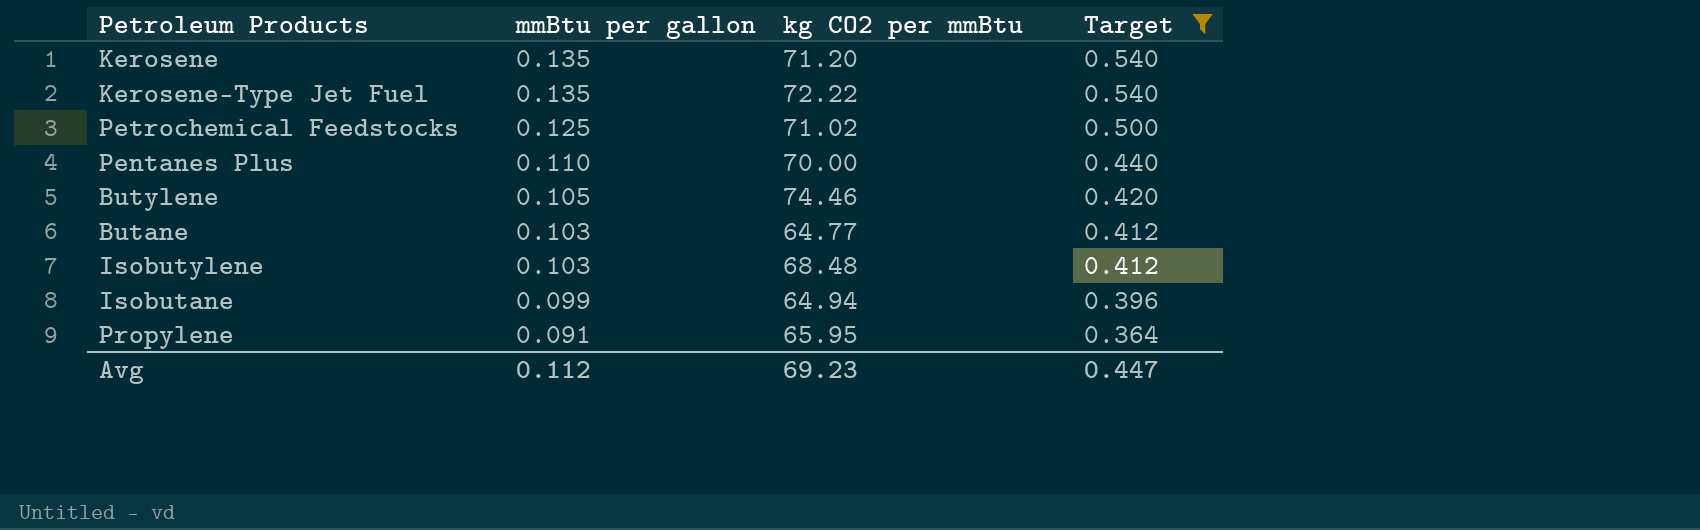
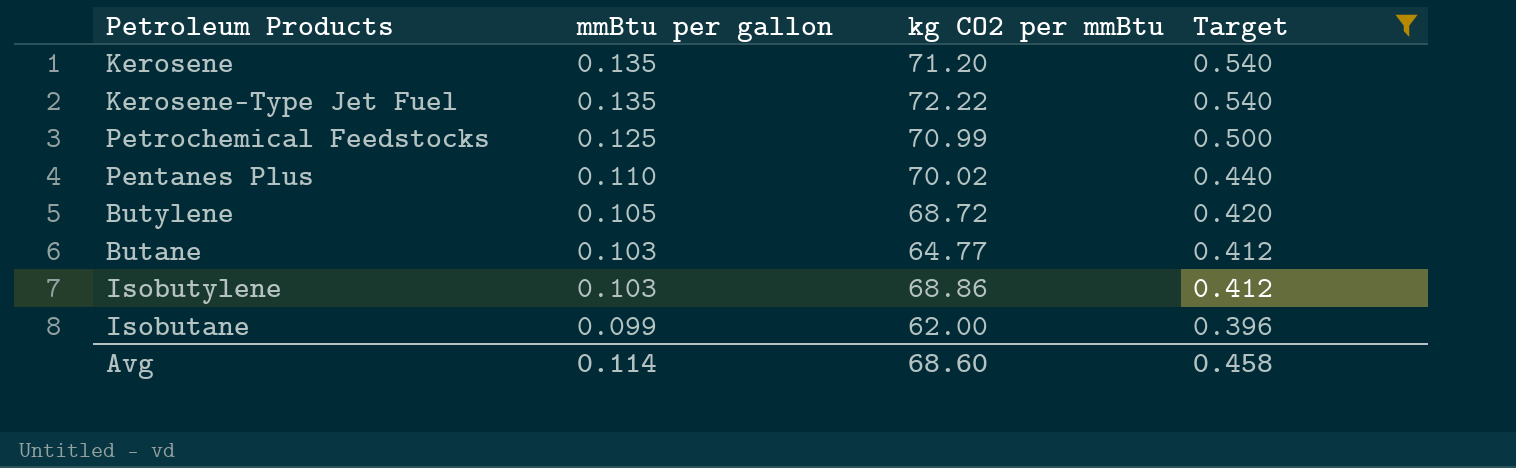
row Propylene: 0.091 | 65.95 | 0.364 -> none
Petrochemical Feedstocks | kg CO2 per mmBtu: 71.02 -> 70.99
Pentanes Plus | kg CO2 per mmBtu: 70.00 -> 70.02
Butylene | kg CO2 per mmBtu: 74.46 -> 68.72
Isobutylene | kg CO2 per mmBtu: 68.48 -> 68.86
Isobutane | kg CO2 per mmBtu: 64.94 -> 62.00
Avg | mmBtu per gallon: 0.112 -> 0.114
Avg | kg CO2 per mmBtu: 69.23 -> 68.60
Avg | Target: 0.447 -> 0.458

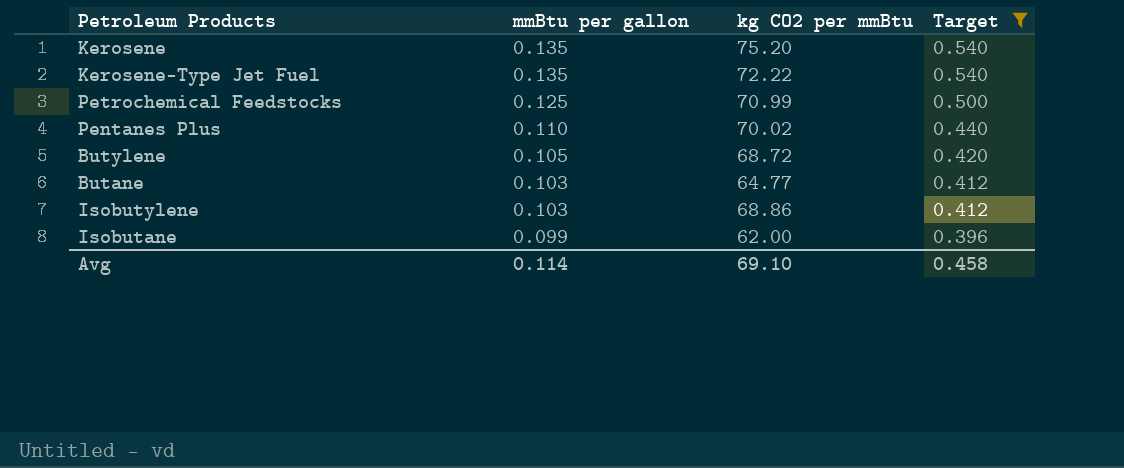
Kerosene | kg CO2 per mmBtu: 71.20 -> 75.20
Avg | kg CO2 per mmBtu: 68.60 -> 69.10

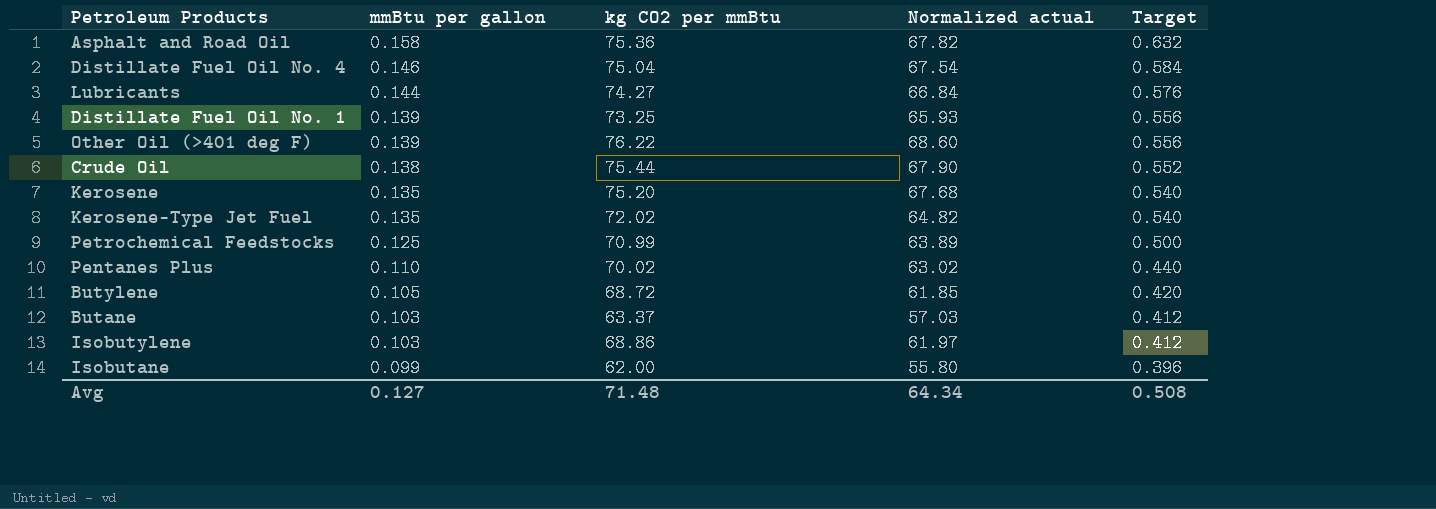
filter: Target <= 0.540 -> none
column Normalized actual | formula: none -> [kg CO2 per mmBtu] * 0.9
Kerosene-Type Jet Fuel | kg CO2 per mmBtu: 72.22 -> 72.02
Butane | kg CO2 per mmBtu: 64.77 -> 63.37
Avg | mmBtu per gallon: 0.114 -> 0.127
Avg | kg CO2 per mmBtu: 69.10 -> 71.48
Avg | Target: 0.458 -> 0.508

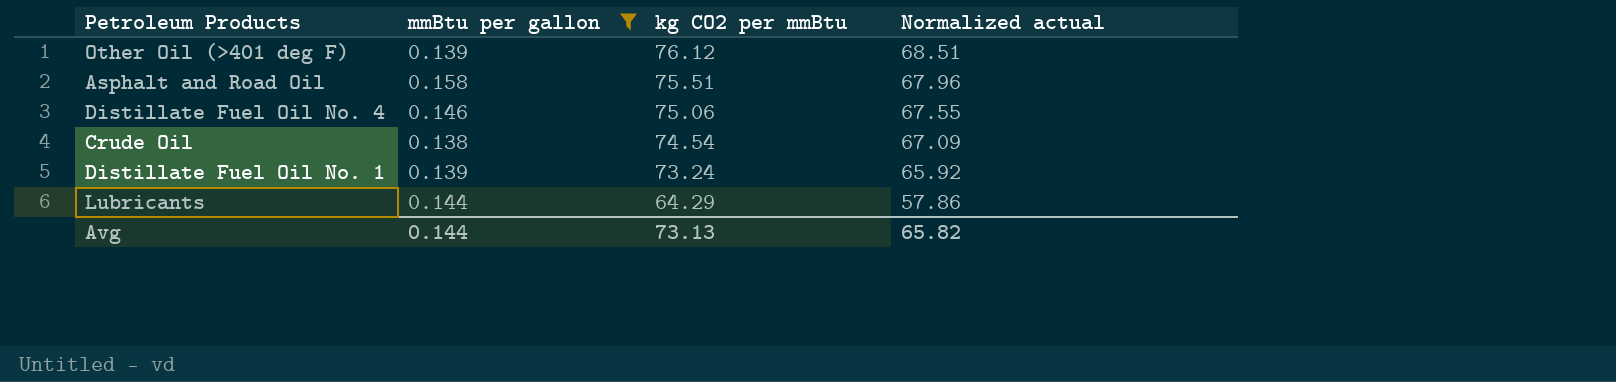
filter: none -> mmBtu per gallon >= 0.138
row order: mmBtu per gallon descending -> kg CO2 per mmBtu descending
column Target | formula: [mmBtu per gallon] * 4 -> none
Other Oil (>401 deg F) | kg CO2 per mmBtu: 76.22 -> 76.12
Other Oil (>401 deg F) | Normalized actual: 68.60 -> 68.51
Asphalt and Road Oil | kg CO2 per mmBtu: 75.36 -> 75.51
Asphalt and Road Oil | Normalized actual: 67.82 -> 67.96
Distillate Fuel Oil No. 4 | kg CO2 per mmBtu: 75.04 -> 75.06
Distillate Fuel Oil No. 4 | Normalized actual: 67.54 -> 67.55
Crude Oil | kg CO2 per mmBtu: 75.44 -> 74.54
Crude Oil | Normalized actual: 67.90 -> 67.09
Distillate Fuel Oil No. 1 | kg CO2 per mmBtu: 73.25 -> 73.24
Distillate Fuel Oil No. 1 | Normalized actual: 65.93 -> 65.92
Lubricants | kg CO2 per mmBtu: 74.27 -> 64.29
Lubricants | Normalized actual: 66.84 -> 57.86
Avg | mmBtu per gallon: 0.127 -> 0.144
Avg | kg CO2 per mmBtu: 71.48 -> 73.13
Avg | Normalized actual: 64.34 -> 65.82

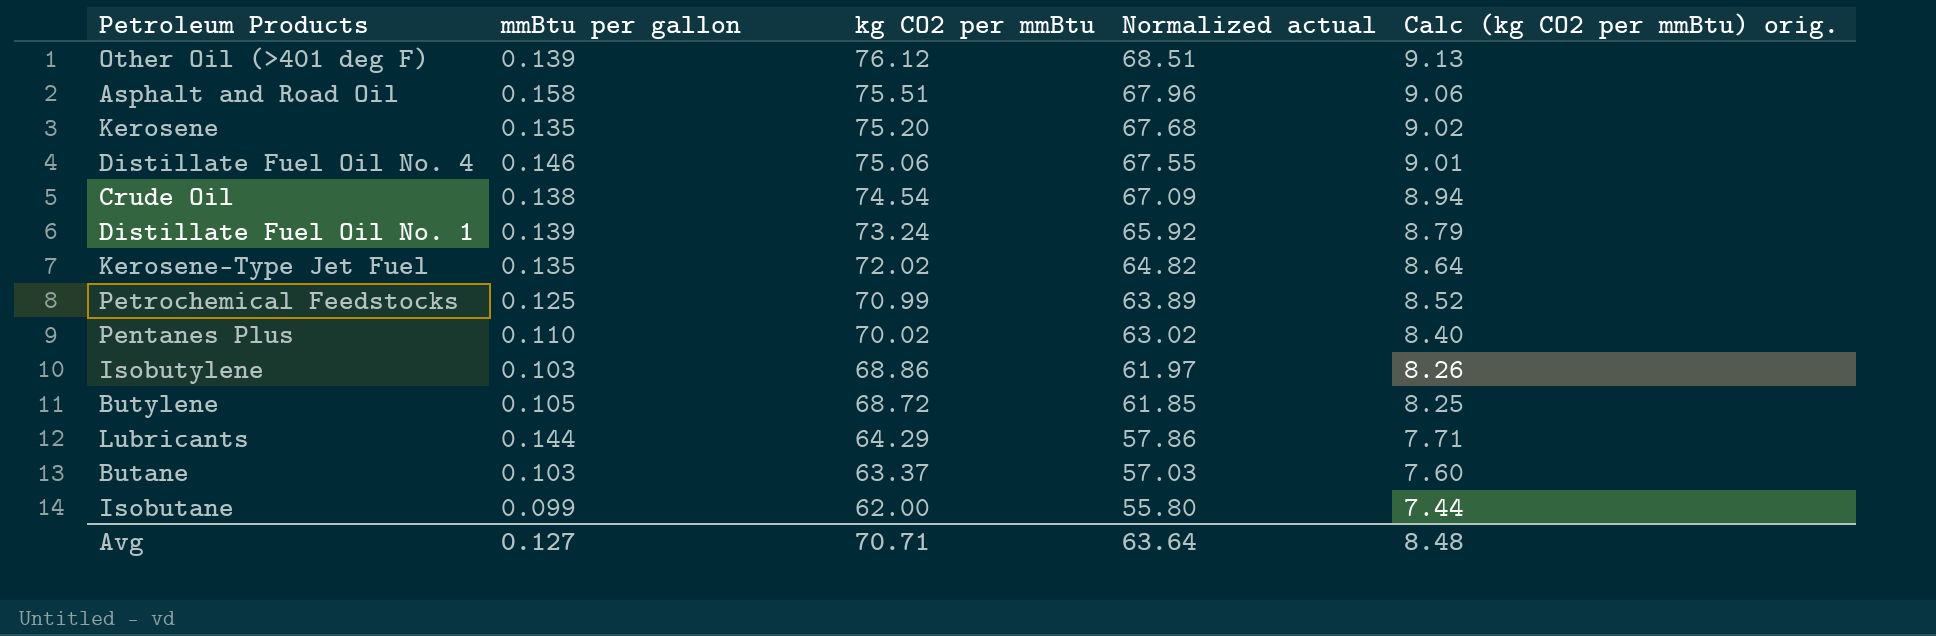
filter: mmBtu per gallon >= 0.138 -> none
column Calc (kg CO2 per mmBtu) orig. | formula: none -> [kg CO2 per mmBtu] * 0.12
Avg | mmBtu per gallon: 0.144 -> 0.127
Avg | kg CO2 per mmBtu: 73.13 -> 70.71
Avg | Normalized actual: 65.82 -> 63.64

